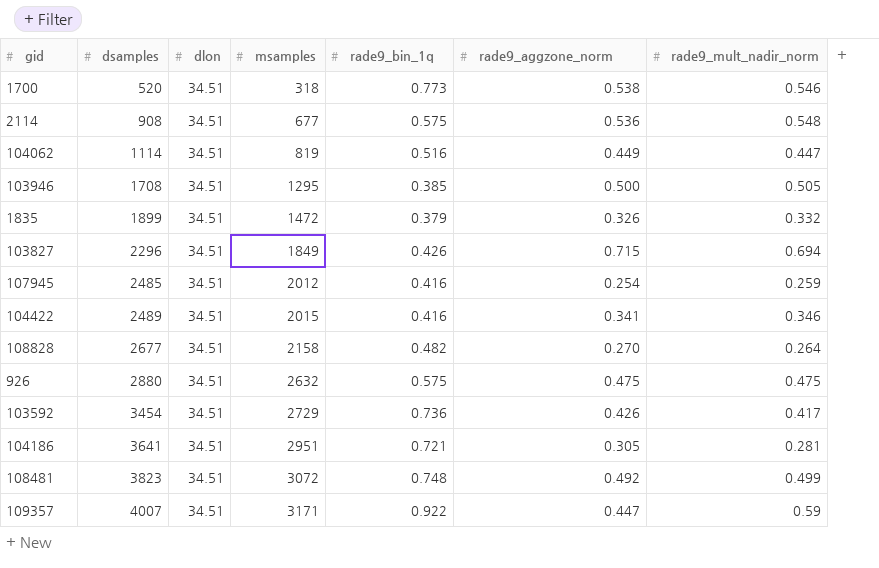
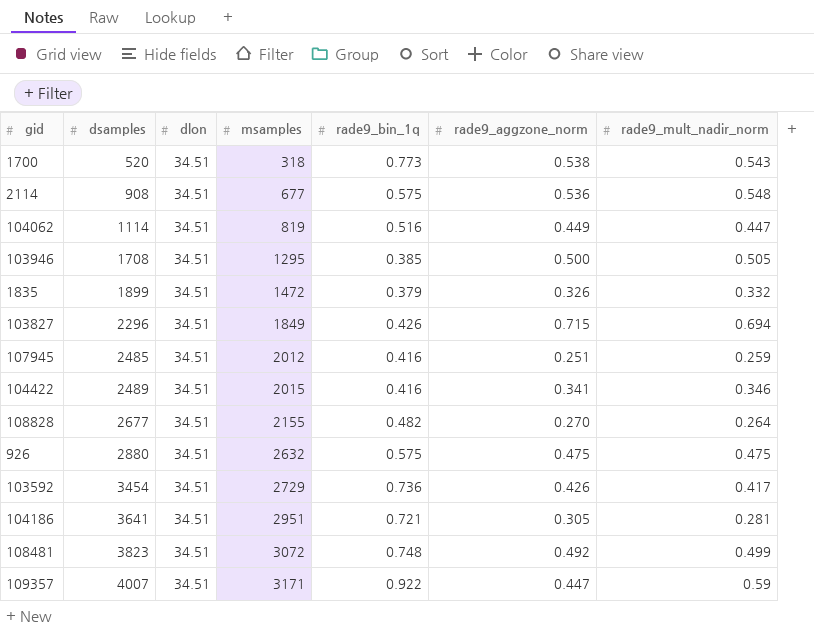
1700 | rade9_mult_nadir_norm: 0.546 -> 0.543
107945 | rade9_aggzone_norm: 0.254 -> 0.251
108828 | msamples: 2158 -> 2155

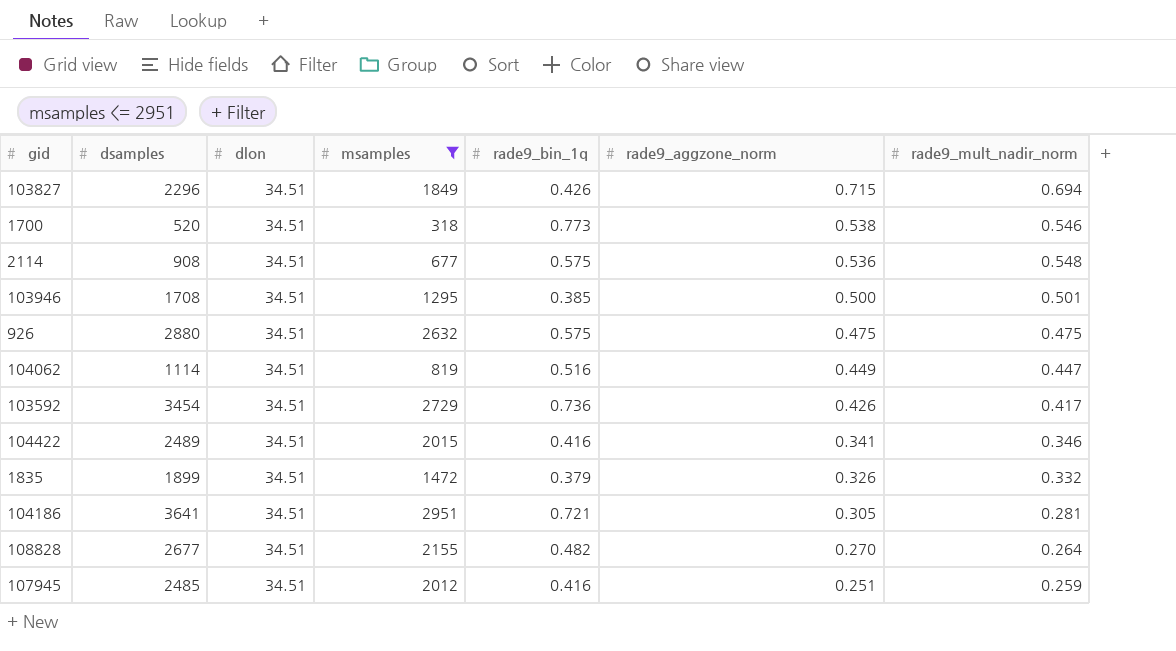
filter: none -> msamples <= 2951
row order: dsamples ascending -> rade9_aggzone_norm descending
1700 | rade9_mult_nadir_norm: 0.543 -> 0.546
103946 | rade9_mult_nadir_norm: 0.505 -> 0.501

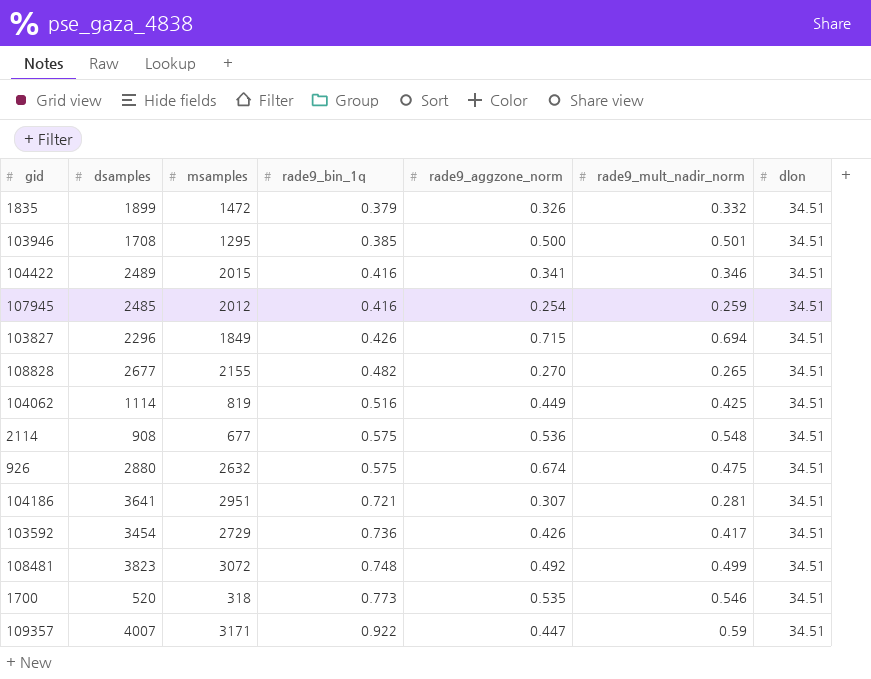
filter: msamples <= 2951 -> none
row order: rade9_aggzone_norm descending -> rade9_bin_1q ascending
column dlon | position: 3 -> 7
107945 | rade9_aggzone_norm: 0.251 -> 0.254
108828 | rade9_mult_nadir_norm: 0.264 -> 0.265
104062 | rade9_mult_nadir_norm: 0.447 -> 0.425
926 | rade9_aggzone_norm: 0.475 -> 0.674
104186 | rade9_aggzone_norm: 0.305 -> 0.307
1700 | rade9_aggzone_norm: 0.538 -> 0.535

